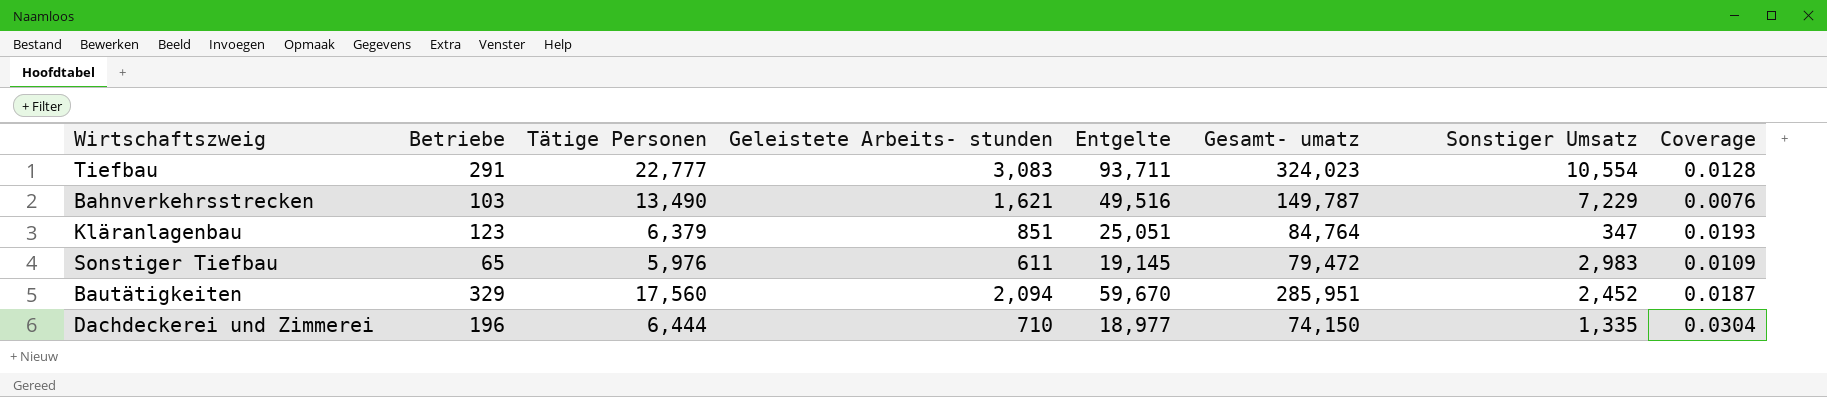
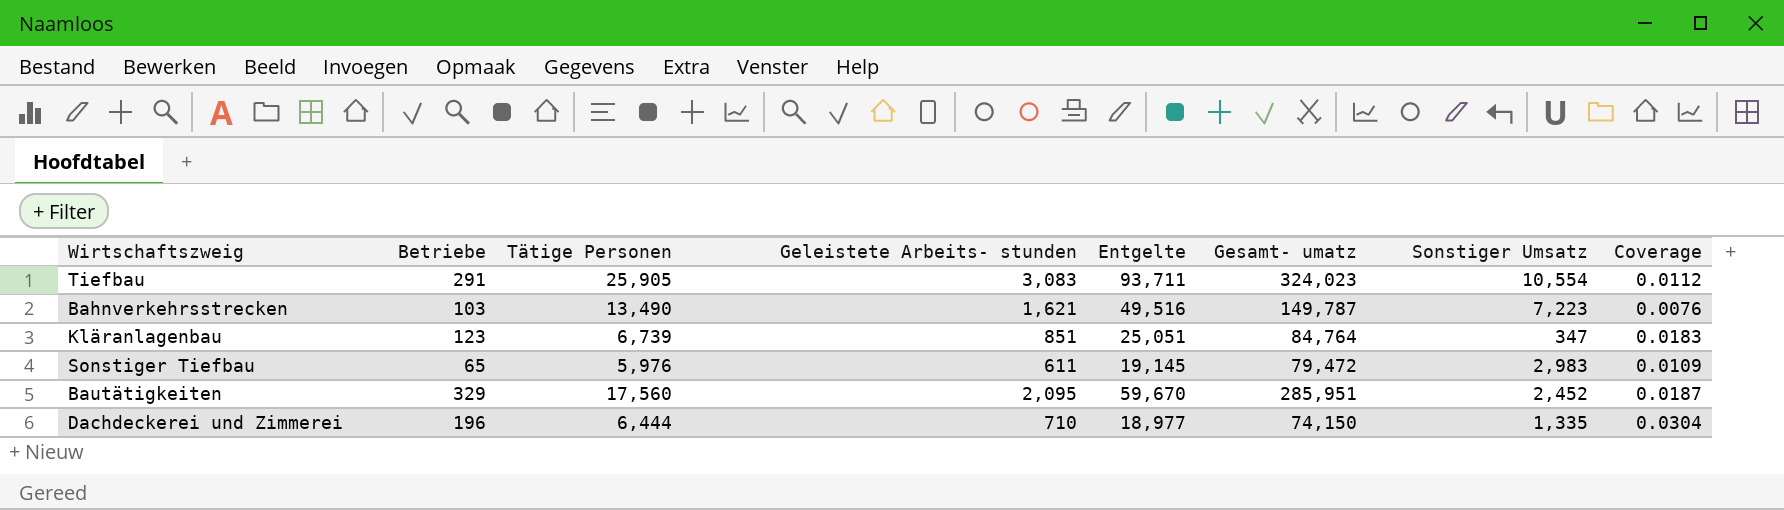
Tiefbau | Tätige Personen: 22,777 -> 25,905
Tiefbau | Coverage: 0.0128 -> 0.0112
Bahnverkehrsstrecken | Sonstiger Umsatz: 7,229 -> 7,223
Kläranlagenbau | Tätige Personen: 6,379 -> 6,739
Kläranlagenbau | Coverage: 0.0193 -> 0.0183
Bautätigkeiten | Geleistete Arbeits- stunden: 2,094 -> 2,095

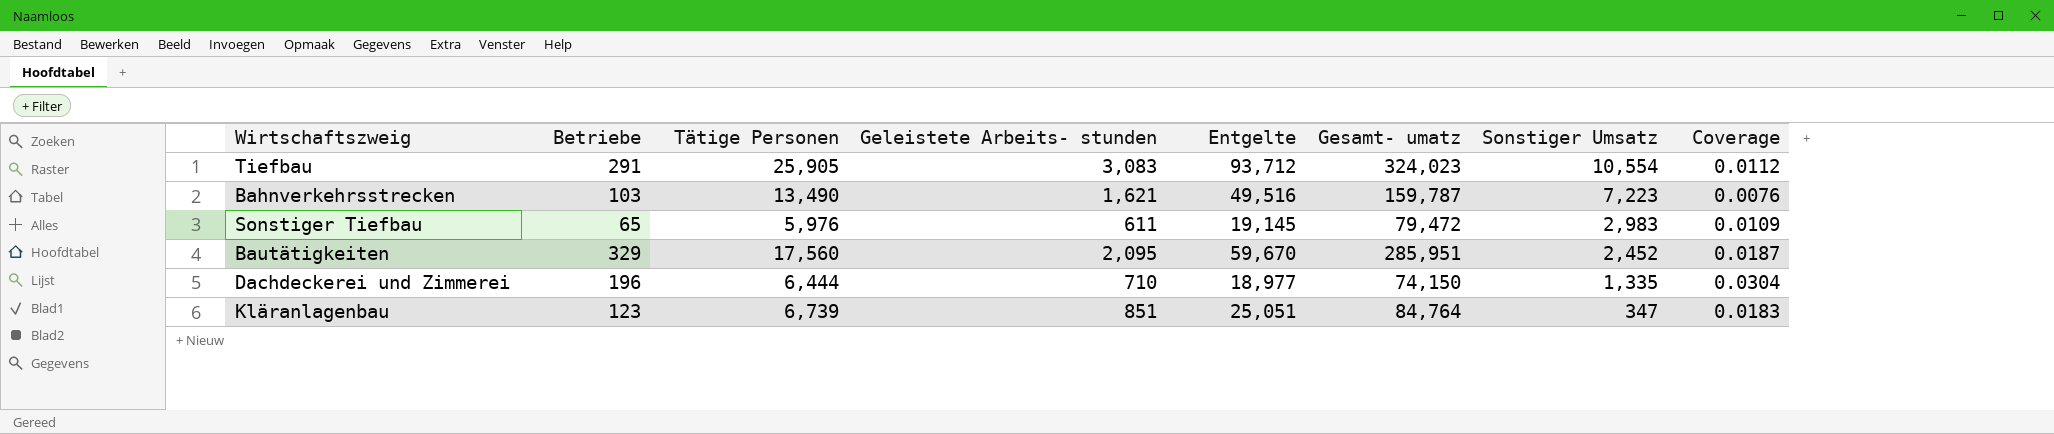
row order: none -> Sonstiger Umsatz descending
Tiefbau | Entgelte: 93,711 -> 93,712
Bahnverkehrsstrecken | Gesamt- umatz: 149,787 -> 159,787

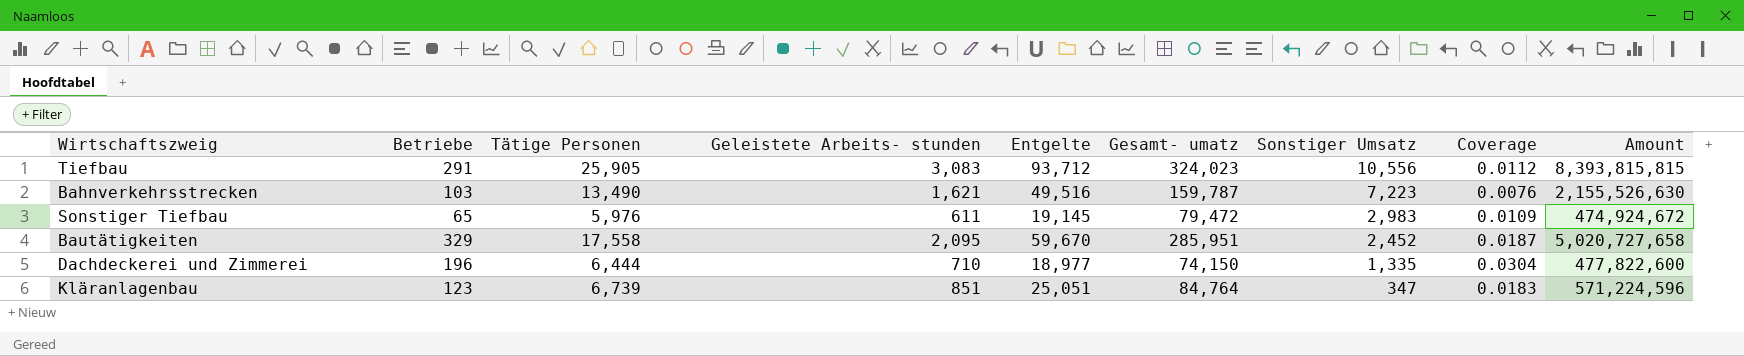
column Amount | formula: none -> [Tätige Personen] * [Gesamt- umatz]
Tiefbau | Sonstiger Umsatz: 10,554 -> 10,556
Bautätigkeiten | Tätige Personen: 17,560 -> 17,558

